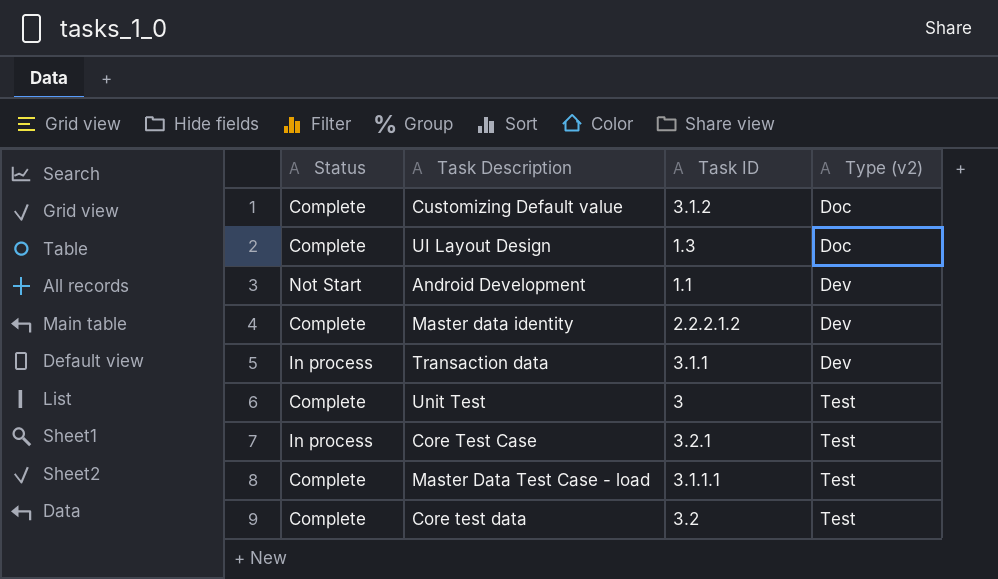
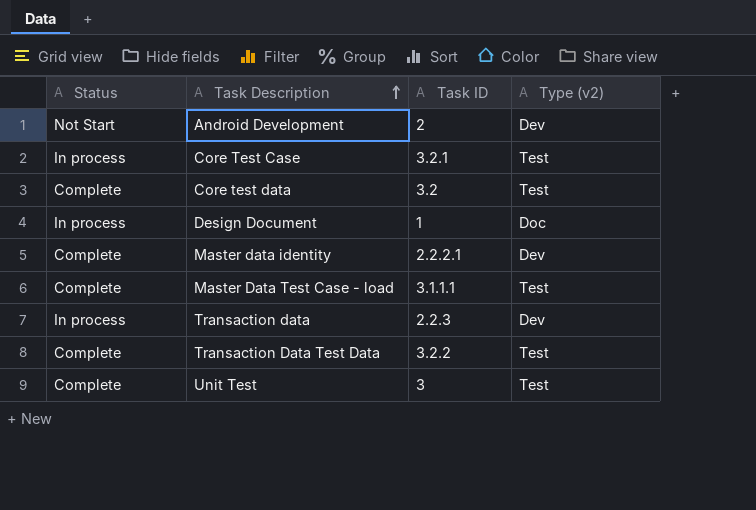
row order: none -> Task Description ascending
row Customizing Default value: Complete | 3.1.2 | Doc -> none
row UI Layout Design: Complete | 1.3 | Doc -> none
Android Development | Task ID: 1.1 -> 2
row Design Document: none -> In process | 1 | Doc
Master data identity | Task ID: 2.2.2.1.2 -> 2.2.2.1
Transaction data | Task ID: 3.1.1 -> 2.2.3
row Transaction Data Test Data: none -> Complete | 3.2.2 | Test

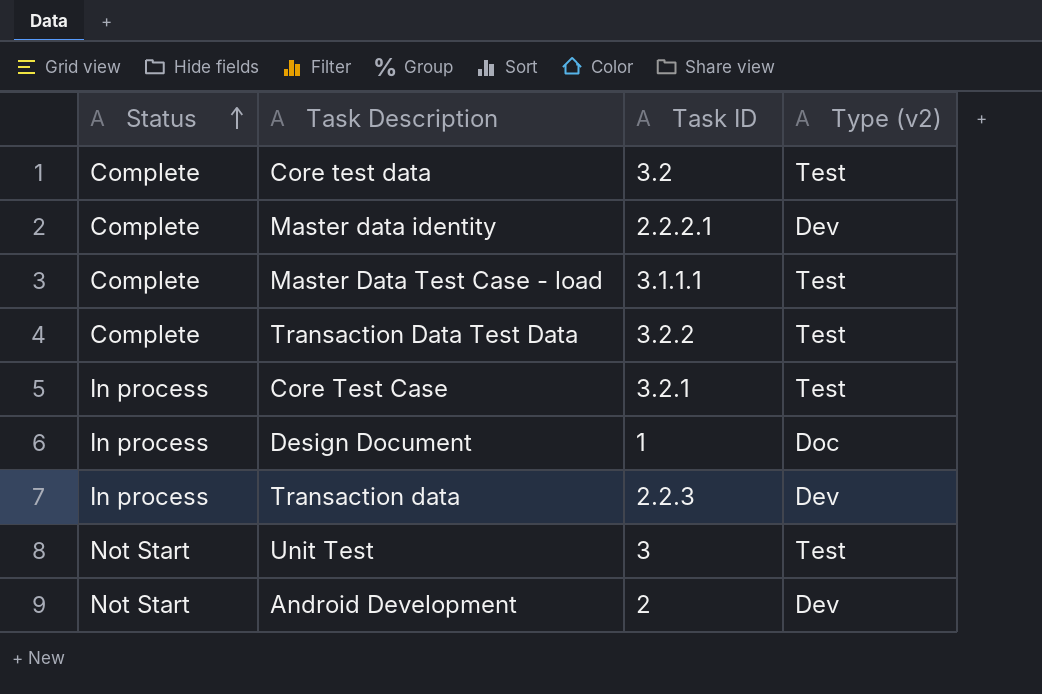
row order: Task Description ascending -> Status ascending
Unit Test | Status: Complete -> Not Start

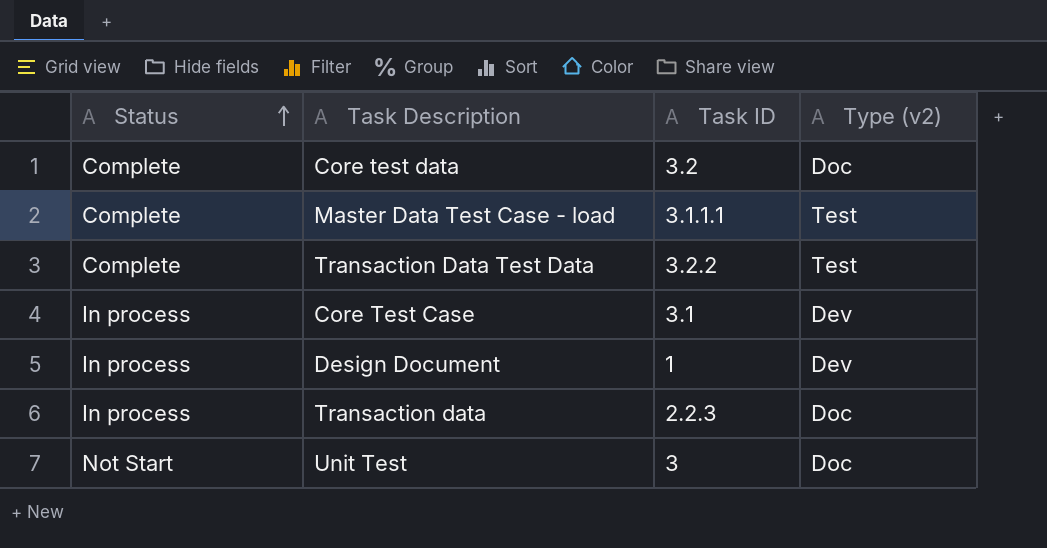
row Master data identity: Complete | 2.2.2.1 | Dev -> none
row Android Development: Not Start | 2 | Dev -> none
Core test data | Type (v2): Test -> Doc
Core Test Case | Task ID: 3.2.1 -> 3.1
Core Test Case | Type (v2): Test -> Dev
Design Document | Type (v2): Doc -> Dev
Transaction data | Type (v2): Dev -> Doc
Unit Test | Type (v2): Test -> Doc

